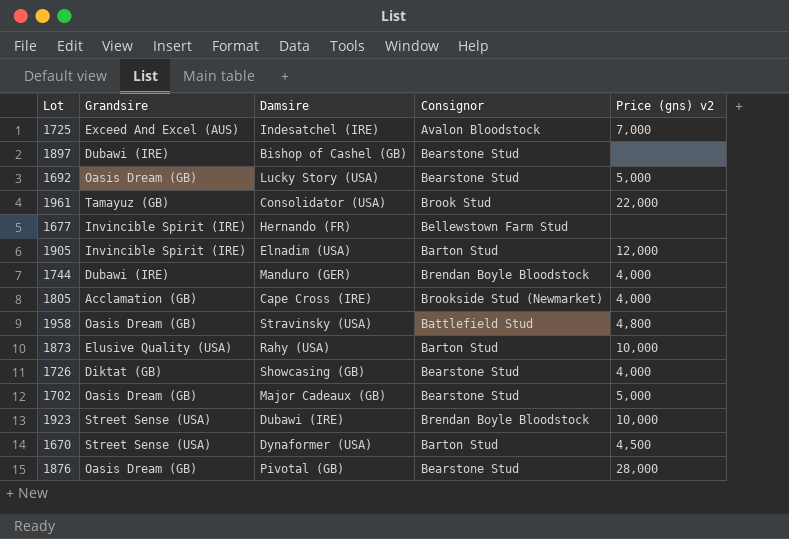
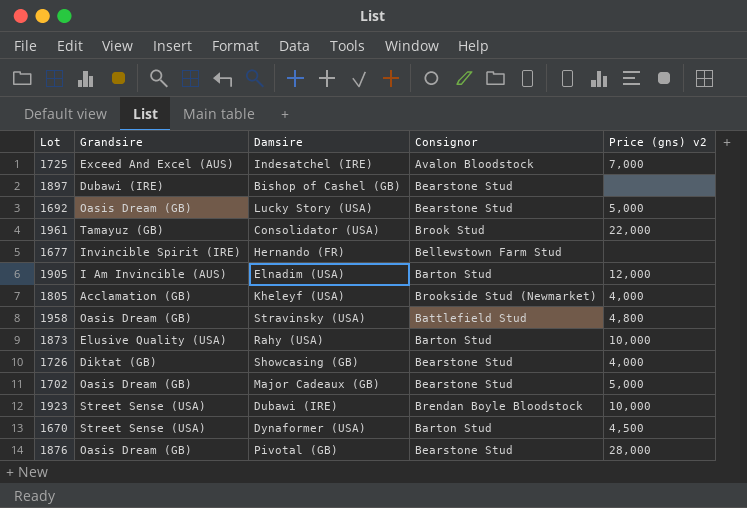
row 1744: Dubawi (IRE) | Manduro (GER) | Brendan Boyle Bloodstock | 4,000 -> none
1905 | Grandsire: Invincible Spirit (IRE) -> I Am Invincible (AUS)
1805 | Damsire: Cape Cross (IRE) -> Kheleyf (USA)

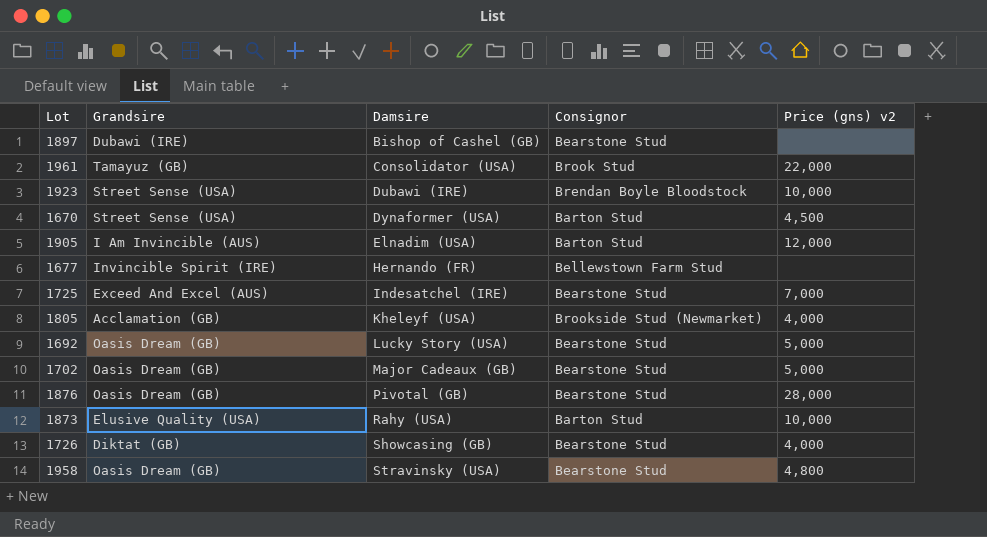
row order: none -> Damsire ascending
1725 | Consignor: Avalon Bloodstock -> Bearstone Stud
1958 | Consignor: Battlefield Stud -> Bearstone Stud

